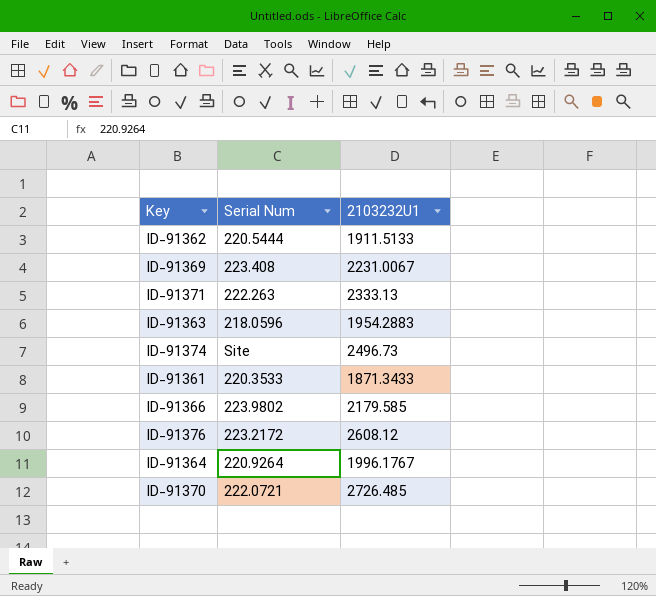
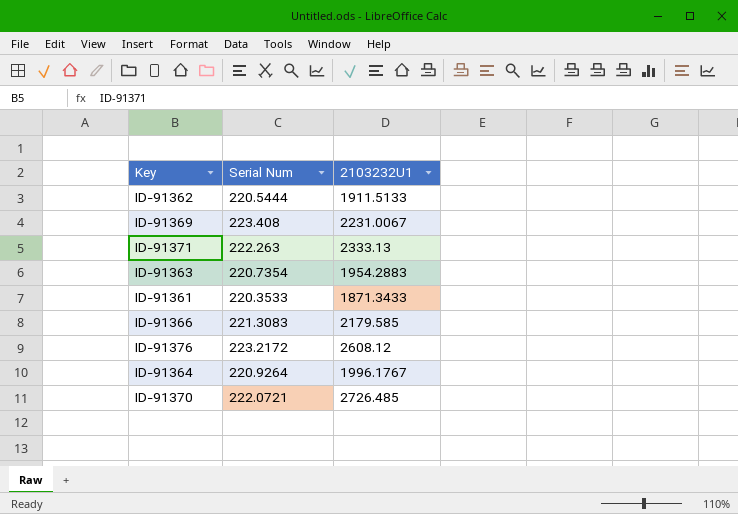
row ID-91374: Site | 2496.73 -> none
ID-91363 | Serial Num: 218.0596 -> 220.7354
ID-91366 | Serial Num: 223.9802 -> 221.3083

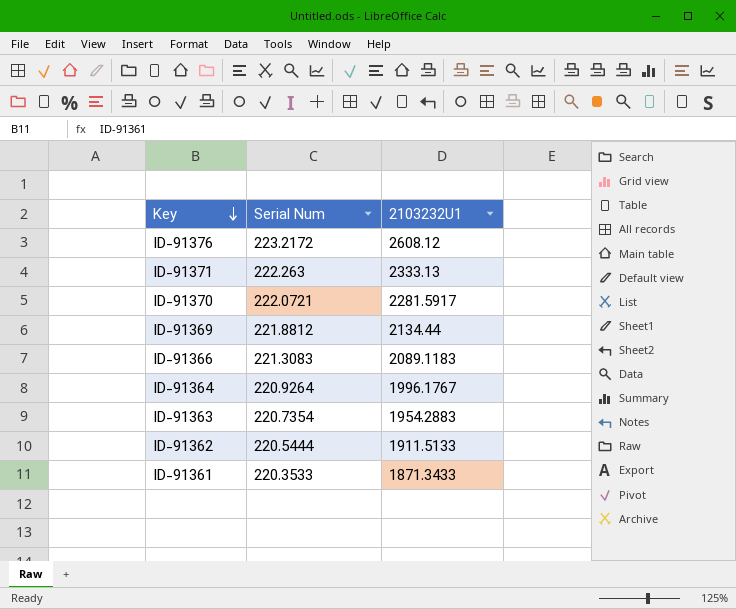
row order: none -> Key descending
ID-91370 | 2103232U1: 2726.485 -> 2281.5917
ID-91369 | Serial Num: 223.408 -> 221.8812
ID-91369 | 2103232U1: 2231.0067 -> 2134.44
ID-91366 | 2103232U1: 2179.585 -> 2089.1183

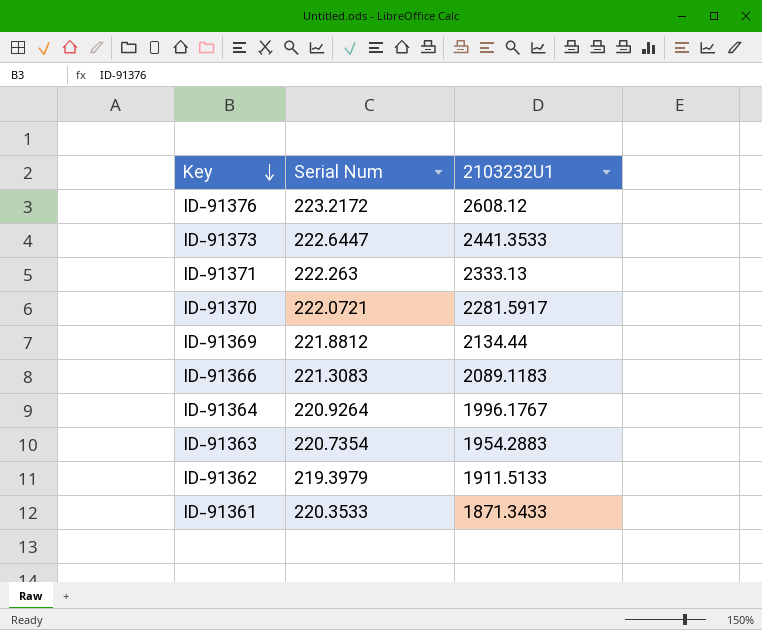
row ID-91373: none -> 222.6447 | 2441.3533
ID-91362 | Serial Num: 220.5444 -> 219.3979

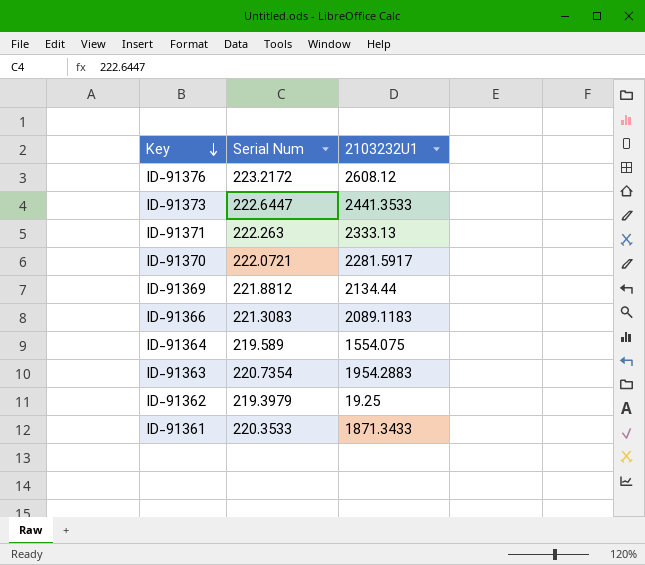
ID-91364 | Serial Num: 220.9264 -> 219.589
ID-91364 | 2103232U1: 1996.1767 -> 1554.075
ID-91362 | 2103232U1: 1911.5133 -> 19.25

